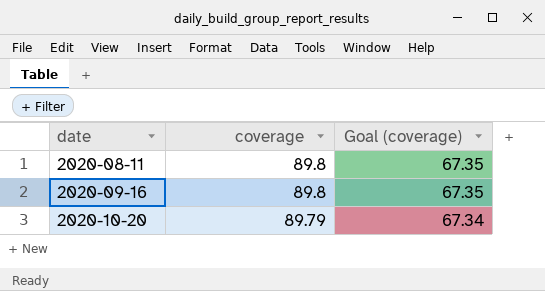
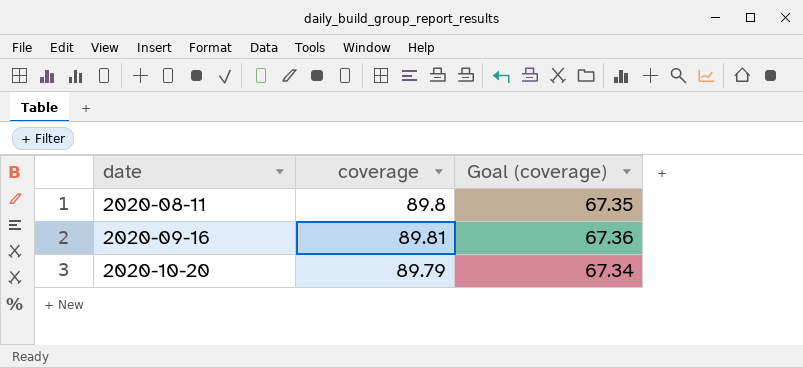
2020-09-16 | coverage: 89.8 -> 89.81
2020-09-16 | Goal (coverage): 67.35 -> 67.36

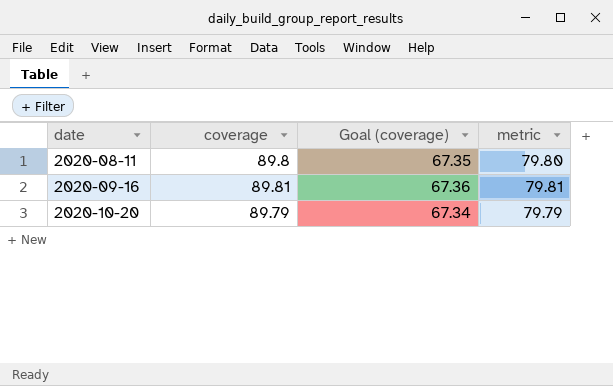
column metric | formula: none -> [coverage] - 10

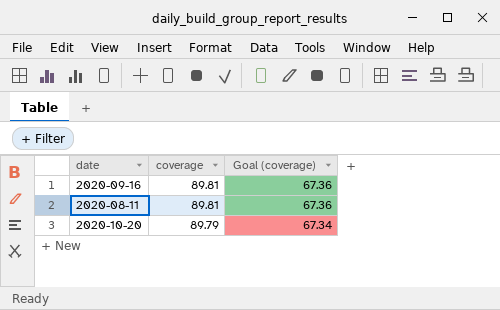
row order: date ascending -> coverage descending
column metric | formula: [coverage] - 10 -> none
2020-08-11 | coverage: 89.8 -> 89.81
2020-08-11 | Goal (coverage): 67.35 -> 67.36

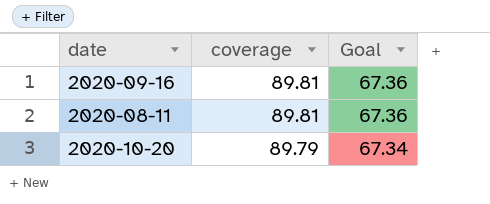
column name: Goal (coverage) -> Goal

